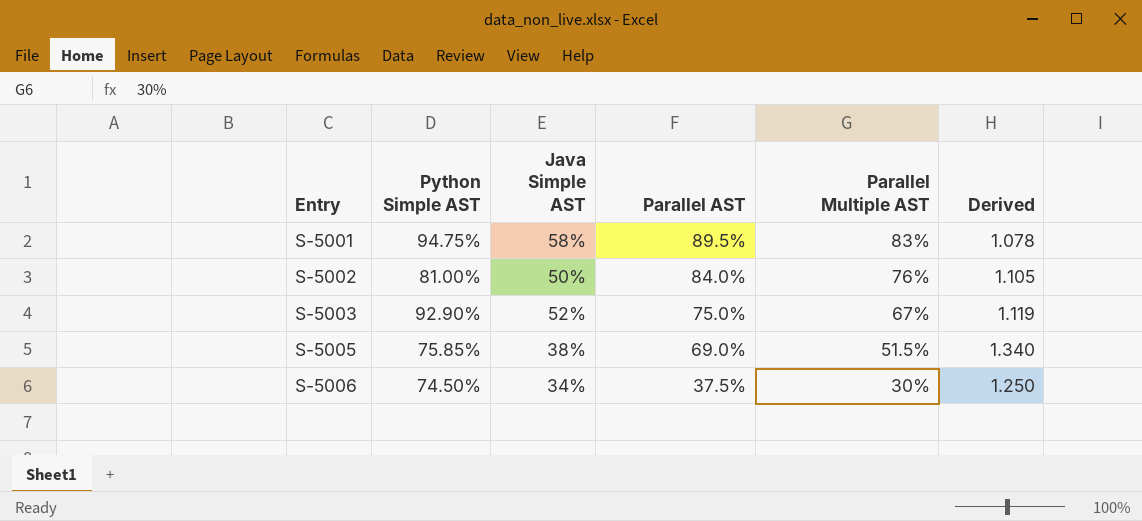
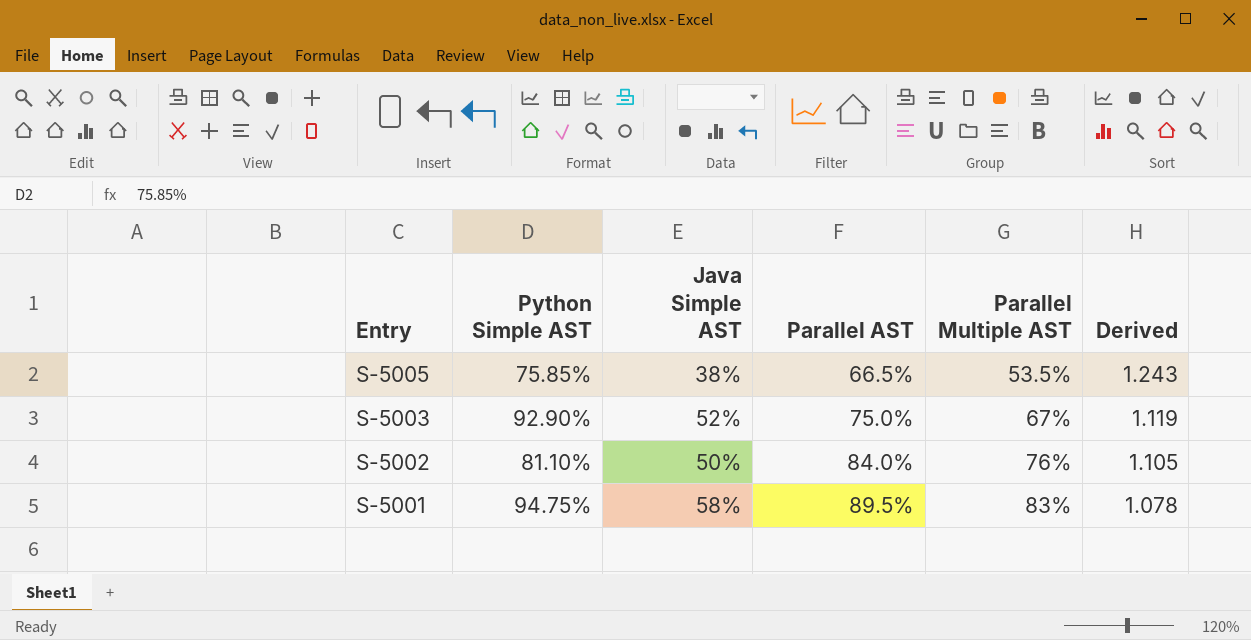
row order: Entry ascending -> Entry descending
row S-5006: 74.50% | 34% | 37.5% | 30% | 1.250 -> none
S-5005 | Parallel AST: 69.0% -> 66.5%
S-5005 | Parallel Multiple AST: 51.5% -> 53.5%
S-5005 | Derived: 1.340 -> 1.243
S-5002 | Python Simple AST: 81.00% -> 81.10%

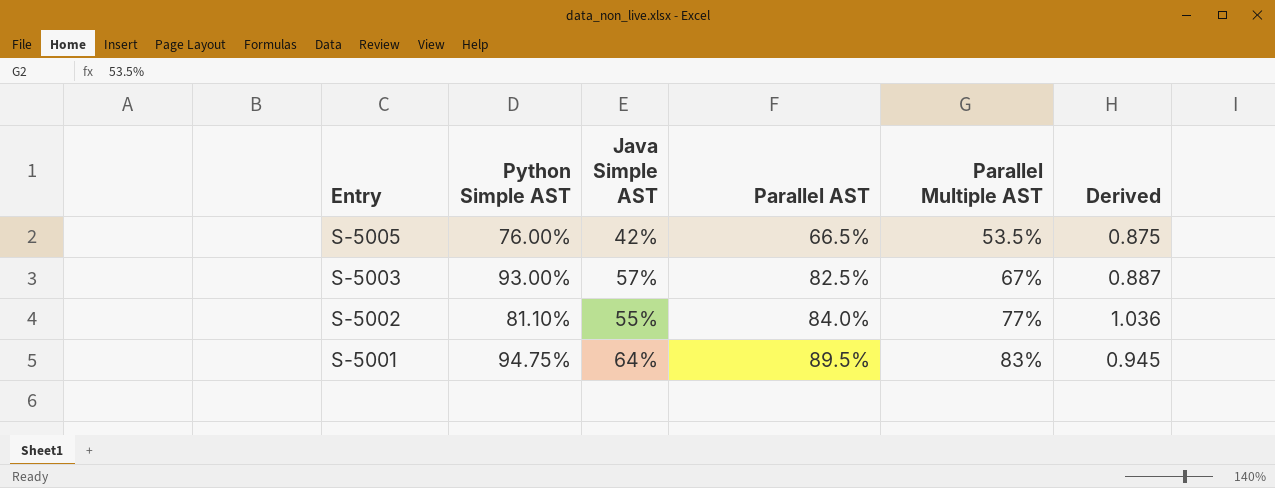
column Derived | formula: [Parallel AST] / [Parallel Multiple AST] -> [Parallel AST] / [Python Simple AST]
S-5005 | Python Simple AST: 75.85% -> 76.00%
S-5005 | Java Simple AST: 38% -> 42%
S-5003 | Python Simple AST: 92.90% -> 93.00%
S-5003 | Java Simple AST: 52% -> 57%
S-5003 | Parallel AST: 75.0% -> 82.5%
S-5002 | Java Simple AST: 50% -> 55%
S-5002 | Parallel Multiple AST: 76% -> 77%
S-5001 | Java Simple AST: 58% -> 64%

